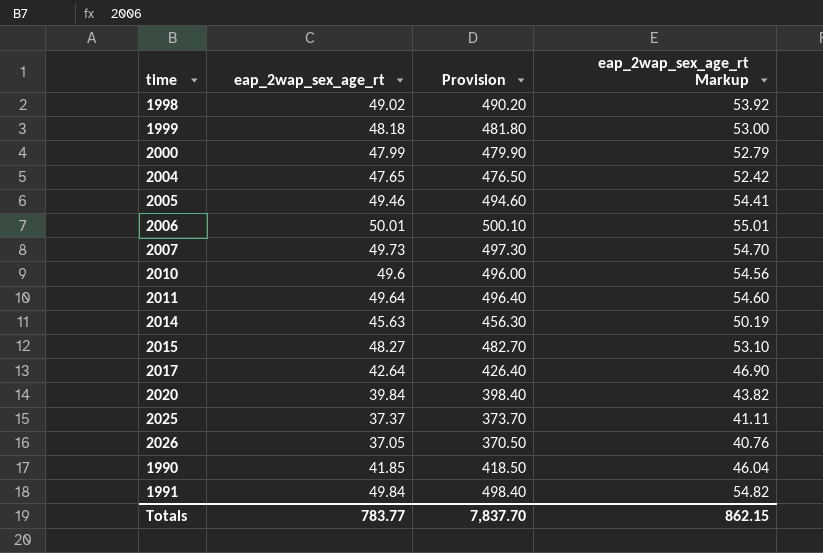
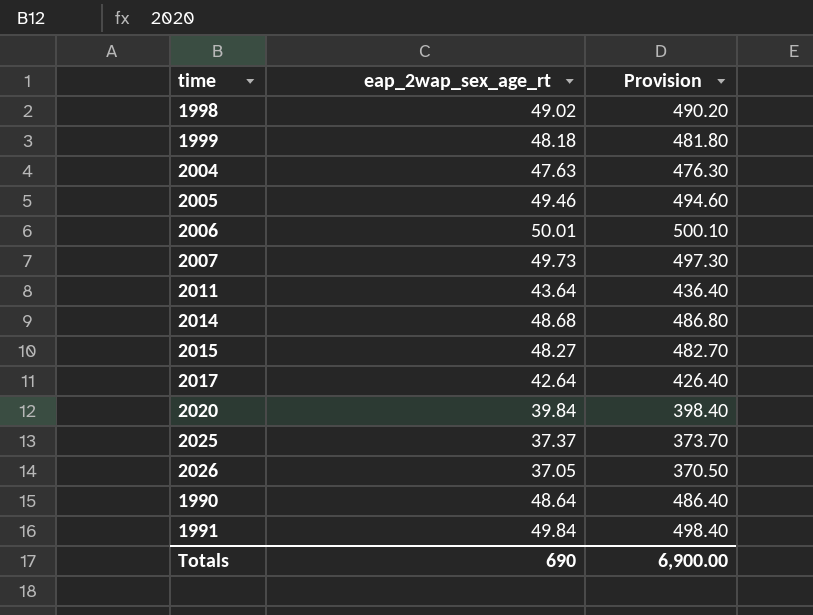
column eap_2wap_sex_age_rt Markup | formula: [eap_2wap_sex_age_rt] * 1.1 -> none
row 2000: 47.99 | 479.90 | 52.79 -> none
row 2010: 49.6 | 496.00 | 54.56 -> none
2004 | eap_2wap_sex_age_rt: 47.65 -> 47.63
2004 | Provision: 476.50 -> 476.30
2011 | eap_2wap_sex_age_rt: 49.64 -> 43.64
2011 | Provision: 496.40 -> 436.40
2014 | eap_2wap_sex_age_rt: 45.63 -> 48.68
2014 | Provision: 456.30 -> 486.80
1990 | eap_2wap_sex_age_rt: 41.85 -> 48.64
1990 | Provision: 418.50 -> 486.40
Totals | eap_2wap_sex_age_rt: 783.77 -> 690
Totals | Provision: 7,837.70 -> 6,900.00

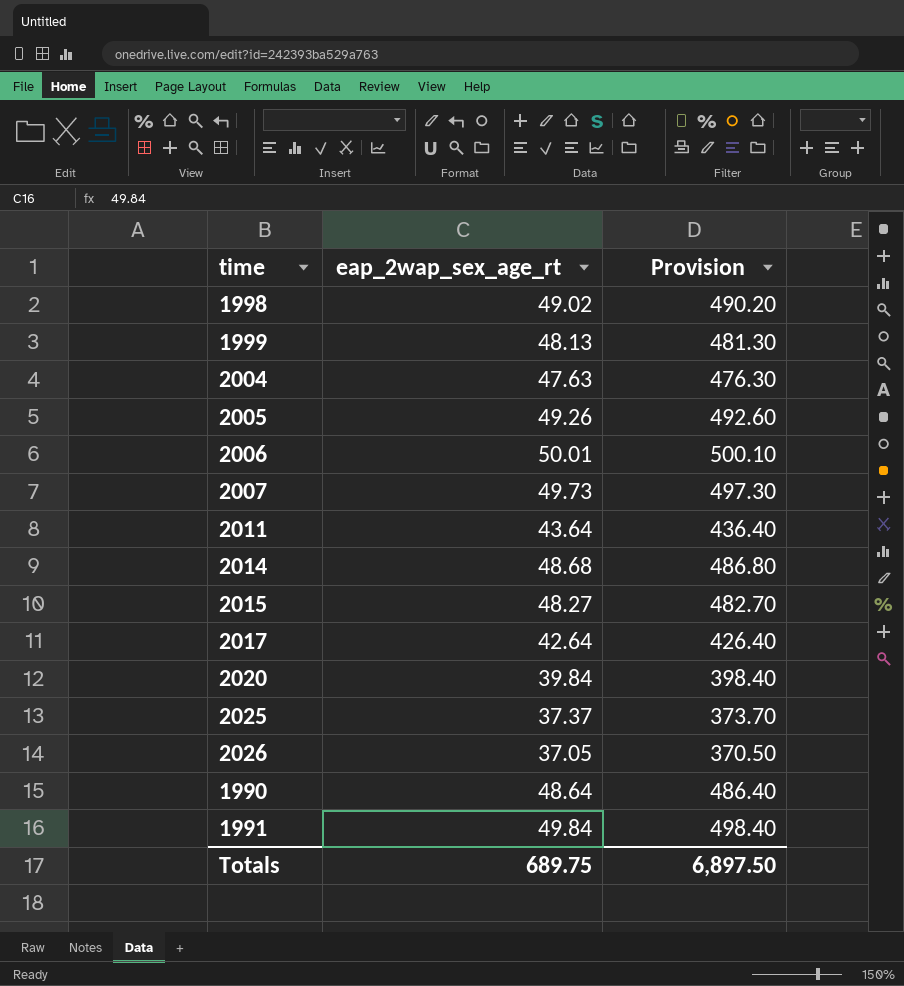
1999 | eap_2wap_sex_age_rt: 48.18 -> 48.13
1999 | Provision: 481.80 -> 481.30
2005 | eap_2wap_sex_age_rt: 49.46 -> 49.26
2005 | Provision: 494.60 -> 492.60
Totals | eap_2wap_sex_age_rt: 690 -> 689.75
Totals | Provision: 6,900.00 -> 6,897.50

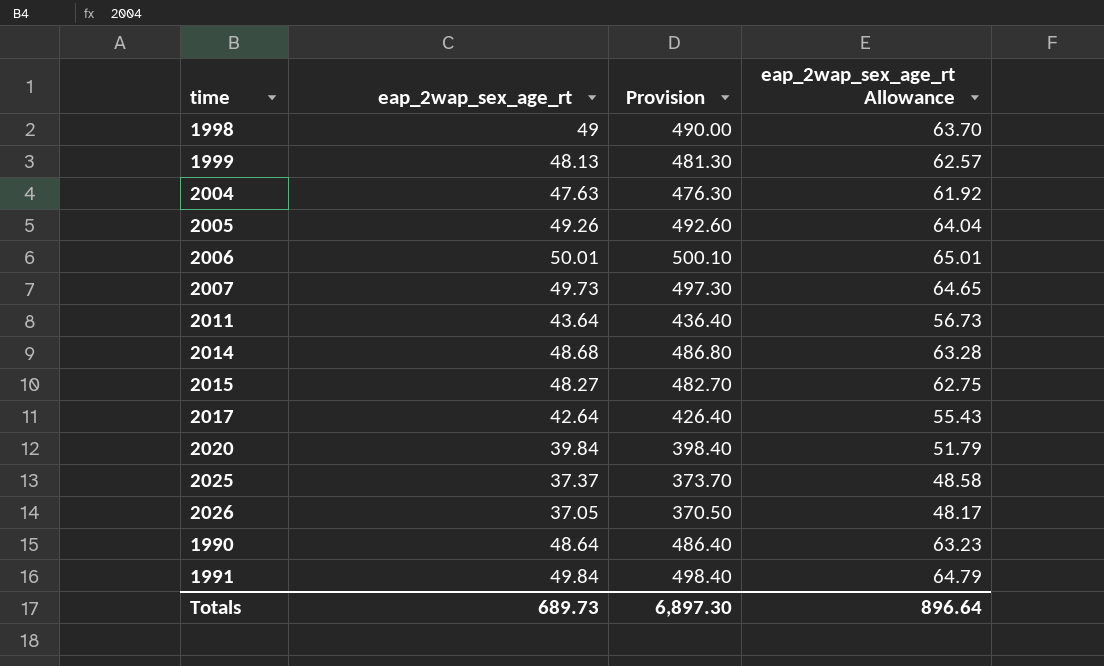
column eap_2wap_sex_age_rt Allowance | formula: none -> [eap_2wap_sex_age_rt] * 1.3
1998 | eap_2wap_sex_age_rt: 49.02 -> 49
1998 | Provision: 490.20 -> 490.00
Totals | eap_2wap_sex_age_rt: 689.75 -> 689.73
Totals | Provision: 6,897.50 -> 6,897.30

